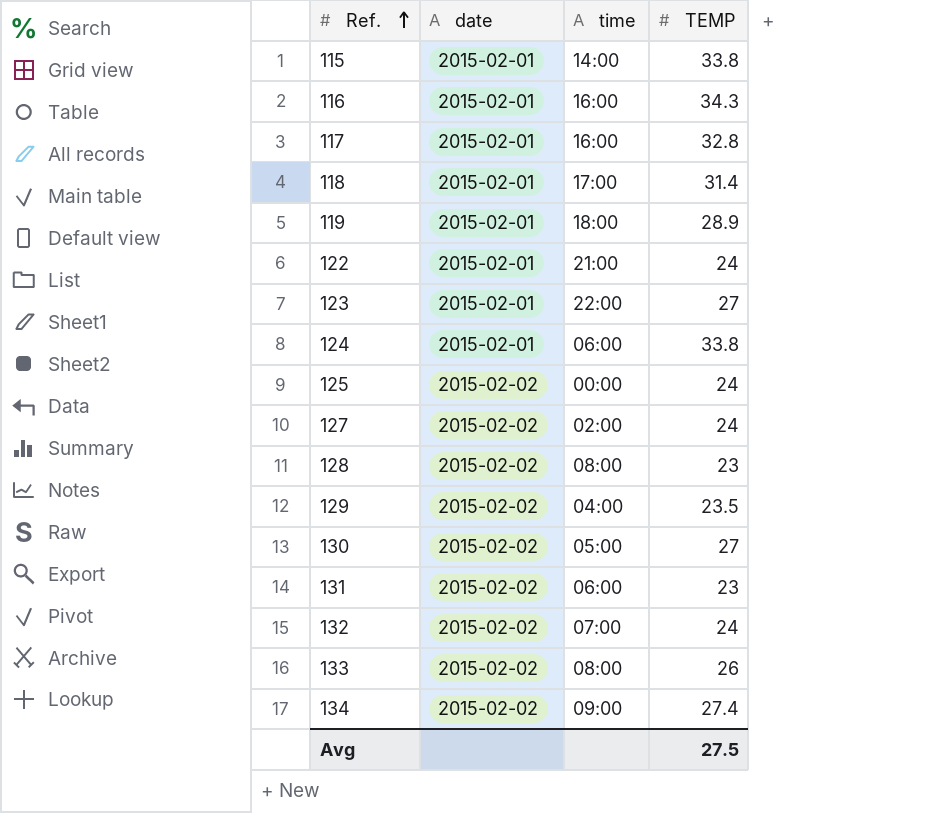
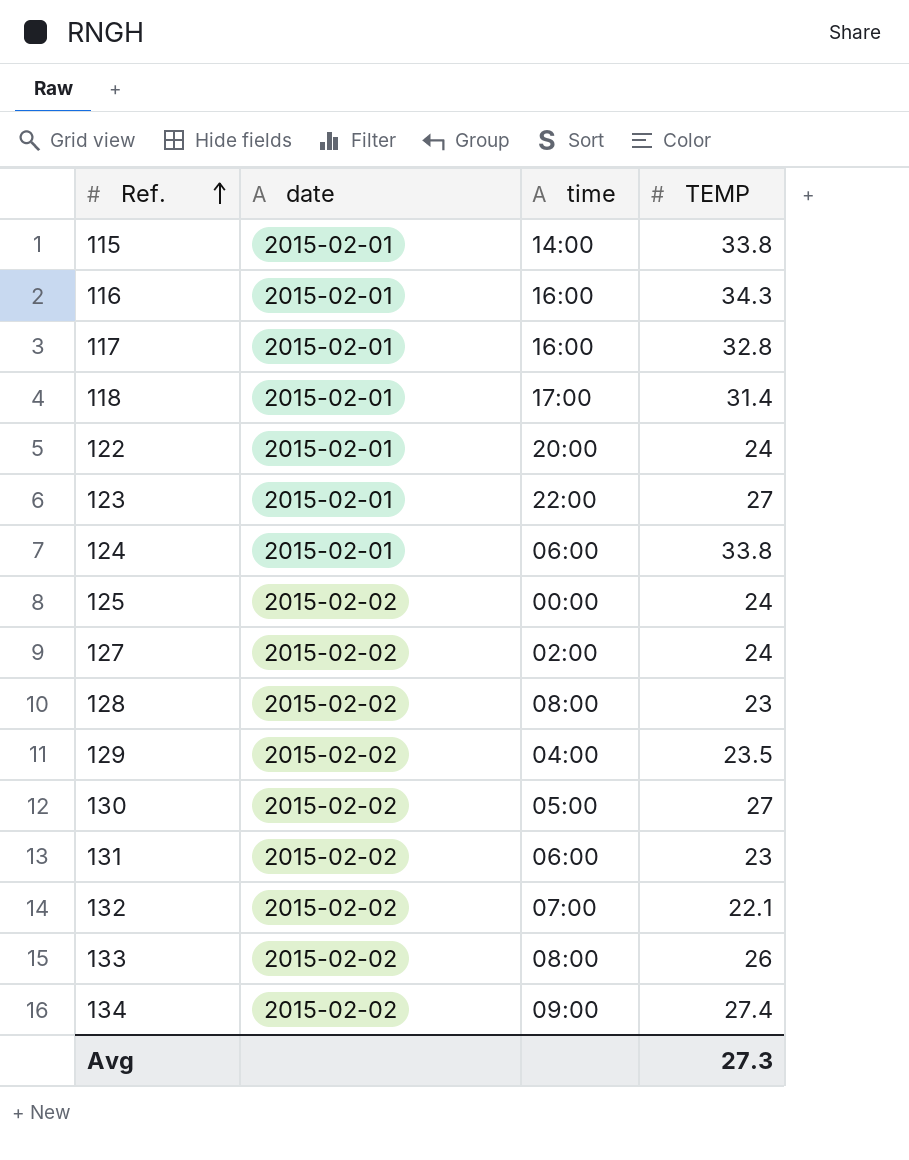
row 119: 2015-02-01 | 18:00 | 28.9 -> none
122 | time: 21:00 -> 20:00
132 | TEMP: 24 -> 22.1
Avg | TEMP: 27.5 -> 27.3

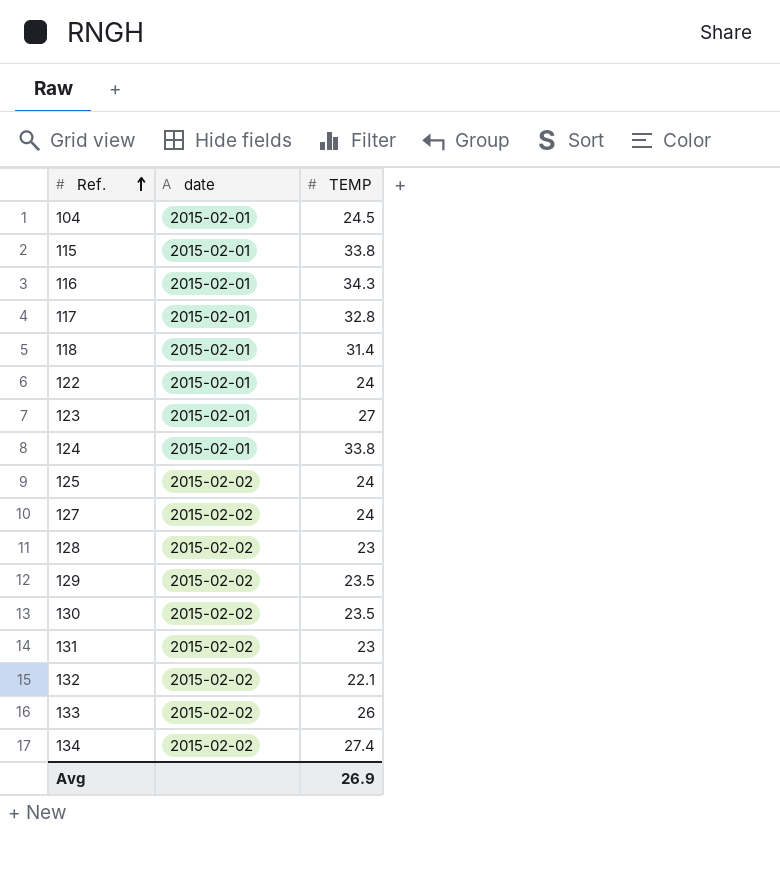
column time | position: 3 -> none
row 104: none -> 2015-02-01 | 24.5
130 | TEMP: 27 -> 23.5
Avg | TEMP: 27.3 -> 26.9

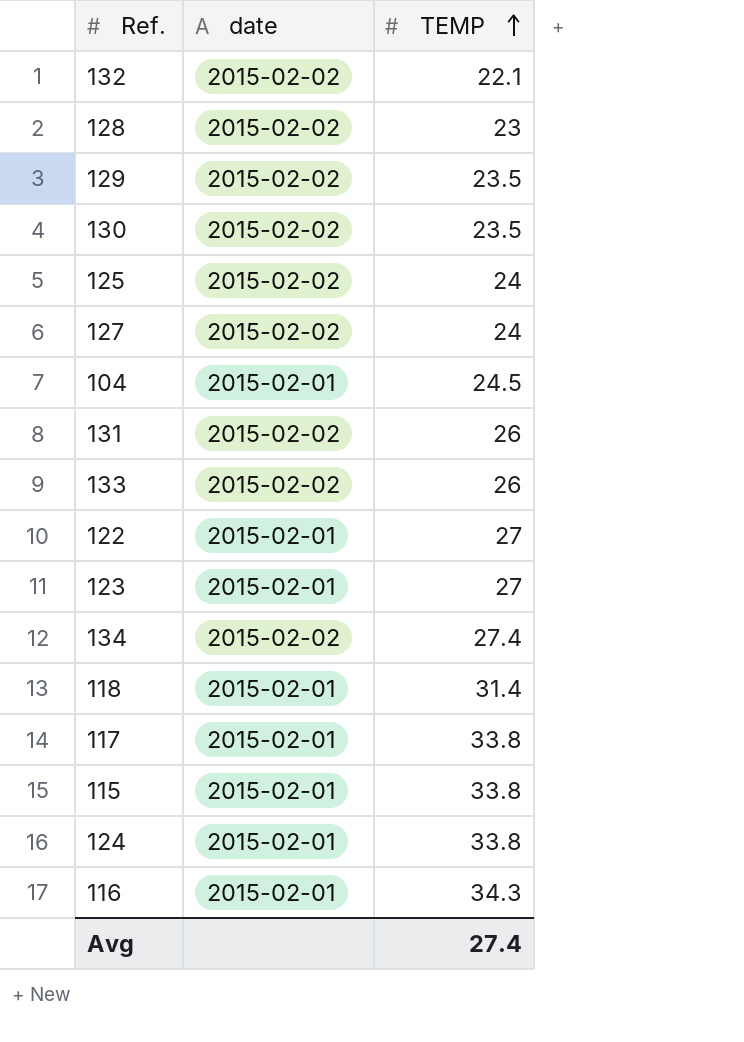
row order: Ref. ascending -> TEMP ascending
131 | TEMP: 23 -> 26
122 | TEMP: 24 -> 27
117 | TEMP: 32.8 -> 33.8
Avg | TEMP: 26.9 -> 27.4

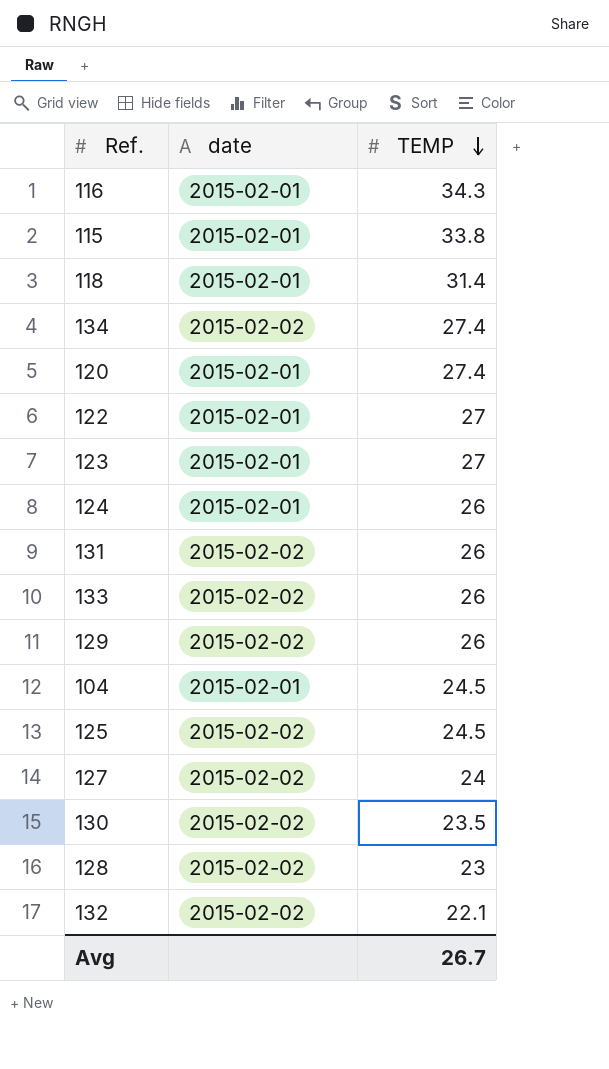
row order: TEMP ascending -> TEMP descending
row 117: 2015-02-01 | 33.8 -> none
row 120: none -> 2015-02-01 | 27.4
124 | TEMP: 33.8 -> 26
129 | TEMP: 23.5 -> 26
125 | TEMP: 24 -> 24.5
Avg | TEMP: 27.4 -> 26.7

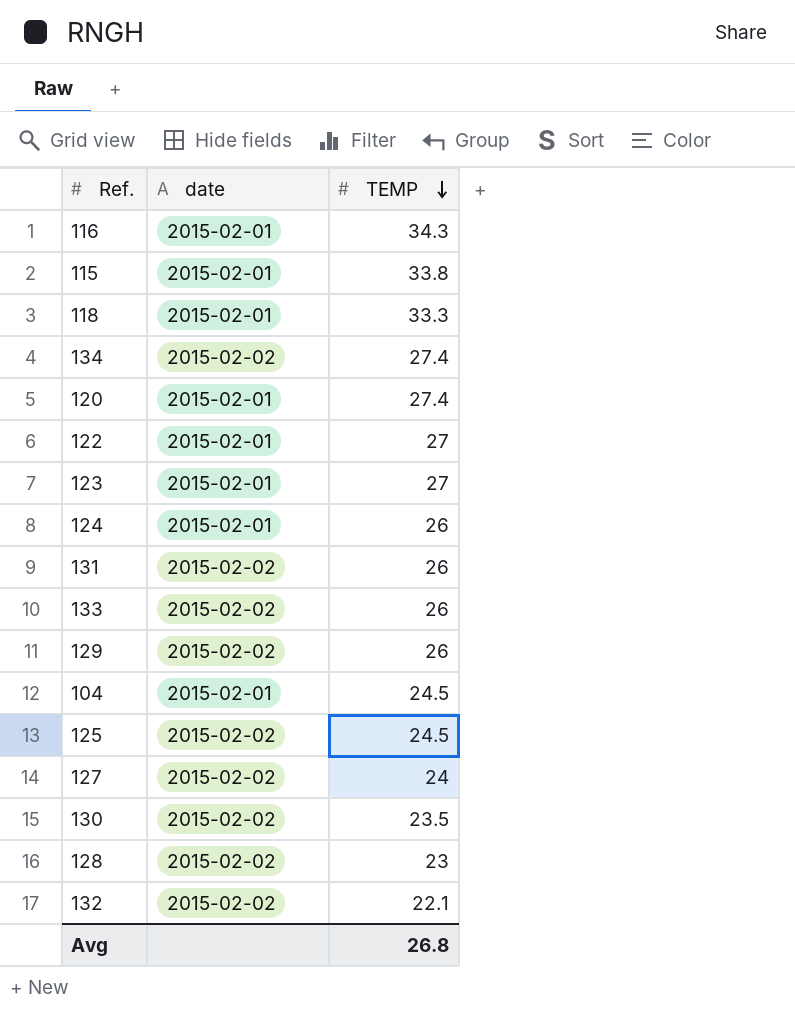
118 | TEMP: 31.4 -> 33.3
Avg | TEMP: 26.7 -> 26.8

